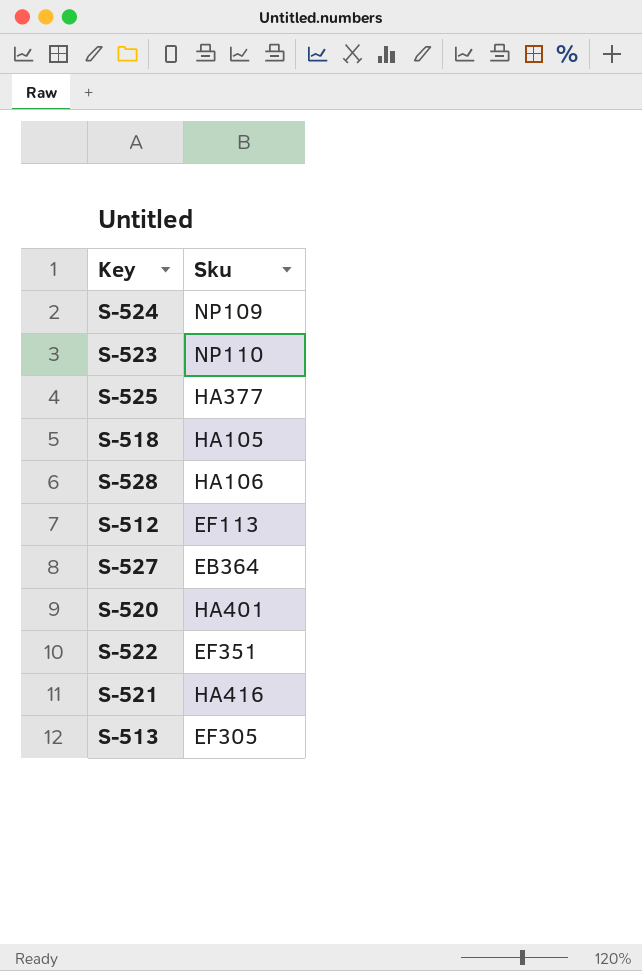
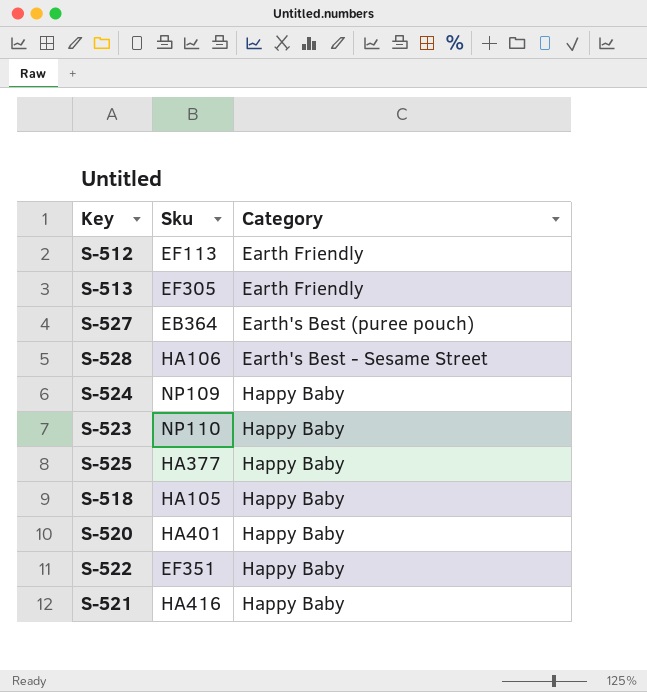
row order: none -> Category ascending
column Category | position: none -> 3

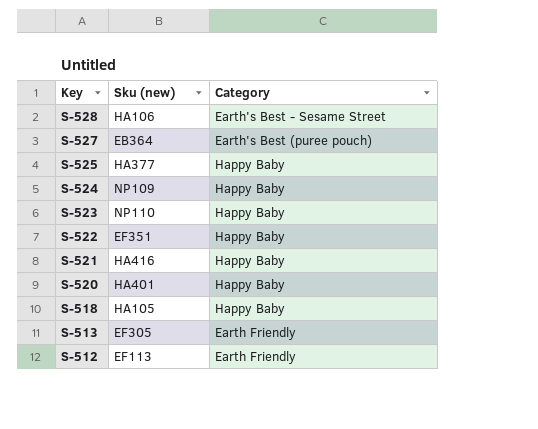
row order: Category ascending -> Key descending
column name: Sku -> Sku (new)

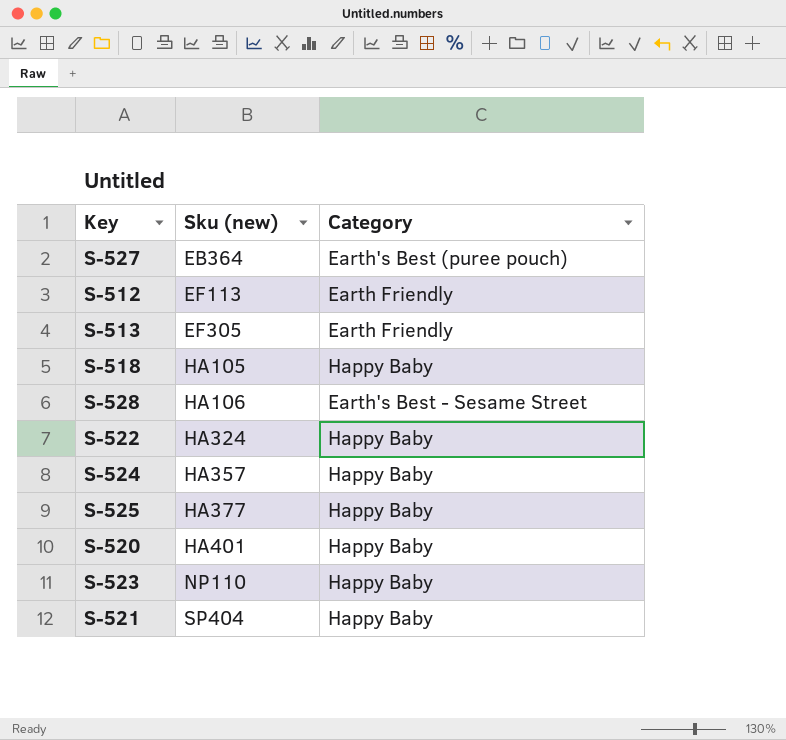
row order: Key descending -> Sku (new) ascending
S-522 | Sku (new): EF351 -> HA324
S-524 | Sku (new): NP109 -> HA357
S-521 | Sku (new): HA416 -> SP404

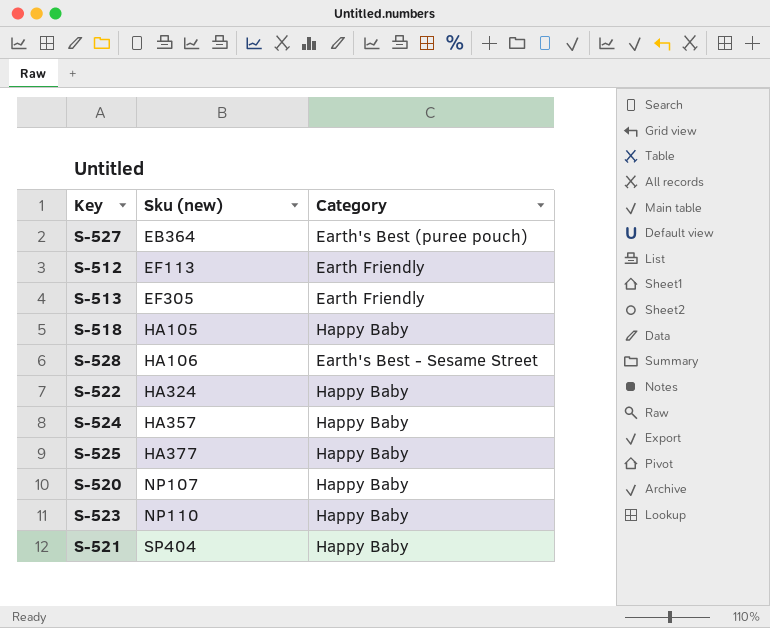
S-520 | Sku (new): HA401 -> NP107

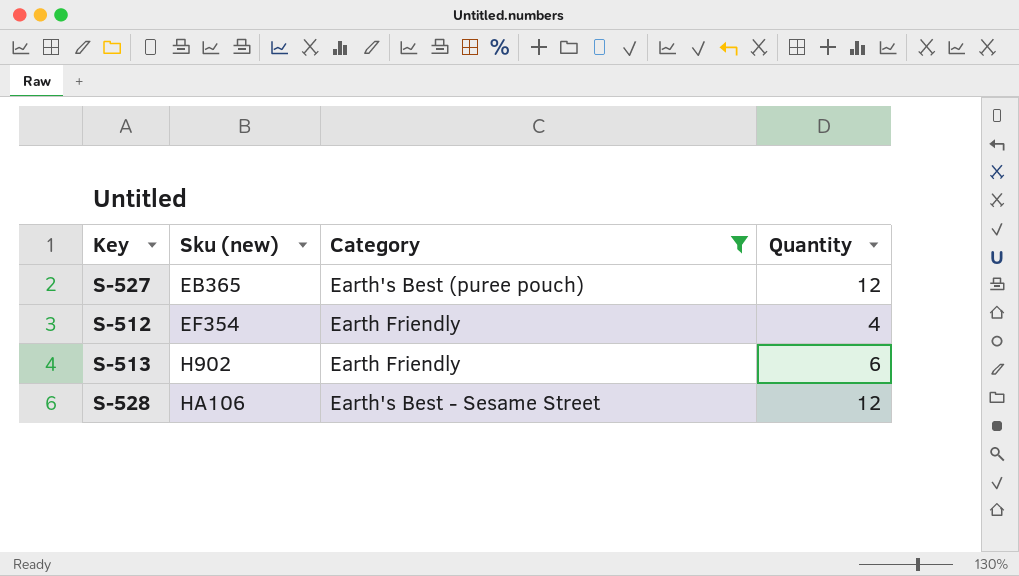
filter: none -> Category != Happy Baby
column Quantity | position: none -> 4
S-527 | Sku (new): EB364 -> EB365
S-512 | Sku (new): EF113 -> EF354
S-513 | Sku (new): EF305 -> H902

